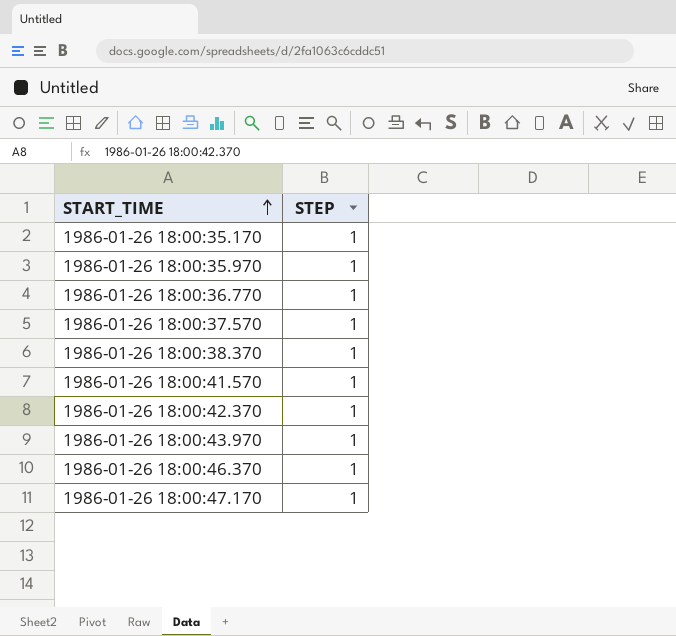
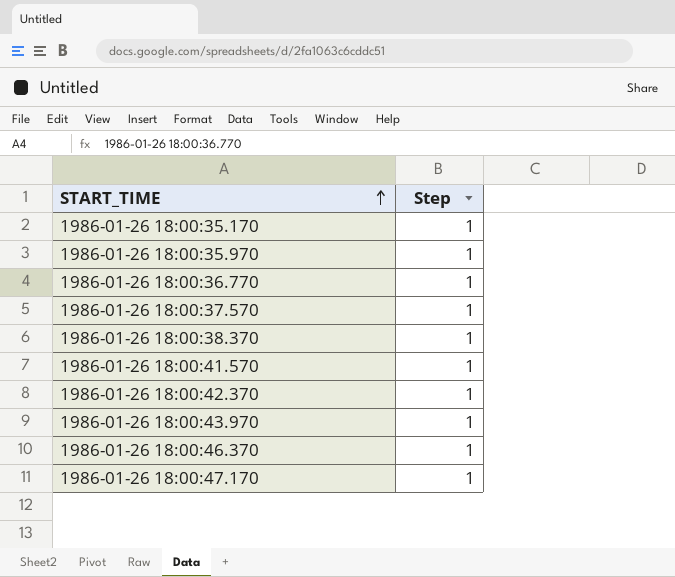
column name: STEP -> Step

